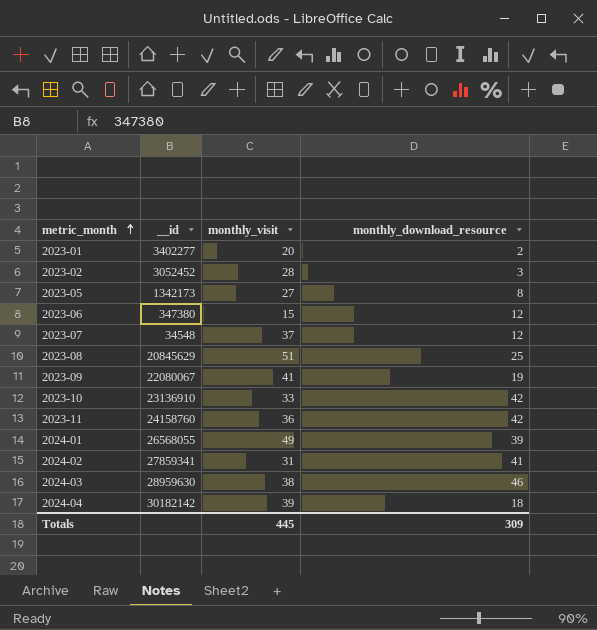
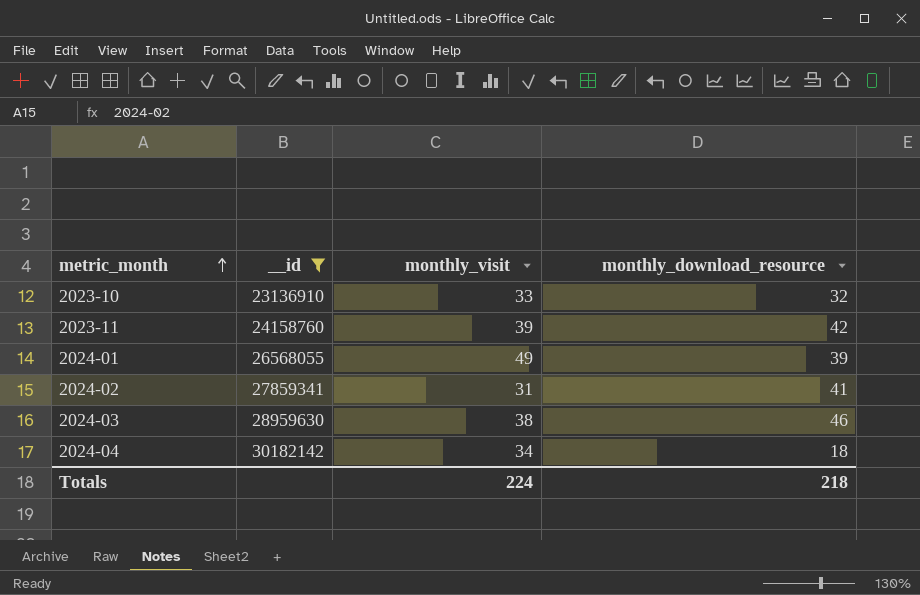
filter: none -> __id >= 23136910
2023-10 | monthly_download_resource: 42 -> 32
2023-11 | monthly_visit: 36 -> 39
2024-04 | monthly_visit: 39 -> 34
Totals | monthly_visit: 445 -> 224
Totals | monthly_download_resource: 309 -> 218

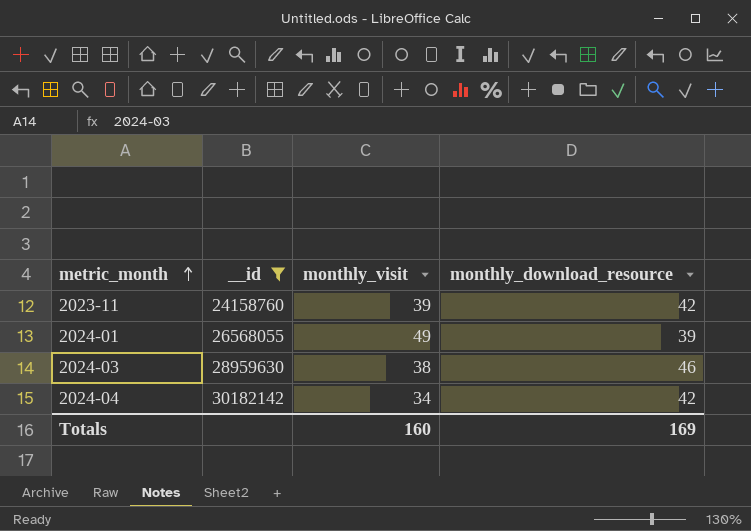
row 2023-10: 23136910 | 33 | 32 -> none
row 2024-02: 27859341 | 31 | 41 -> none
2024-04 | monthly_download_resource: 18 -> 42
Totals | monthly_visit: 224 -> 160
Totals | monthly_download_resource: 218 -> 169

